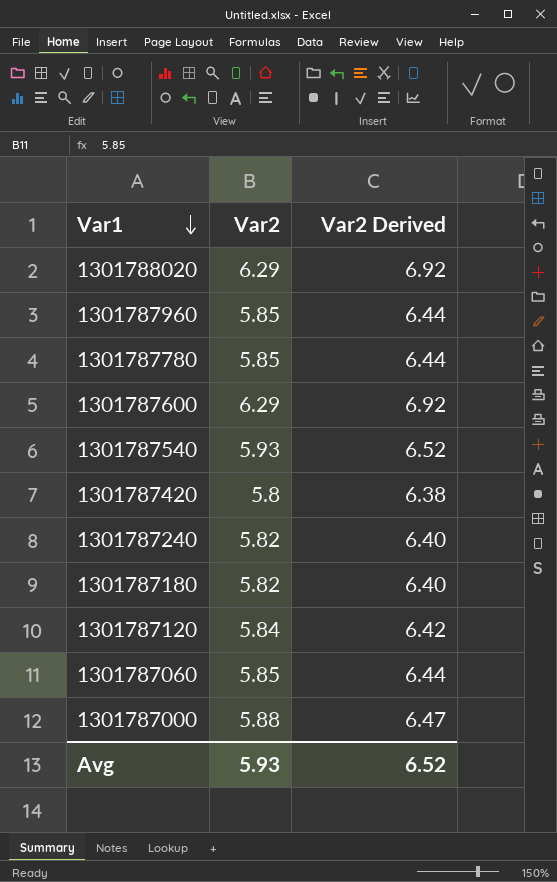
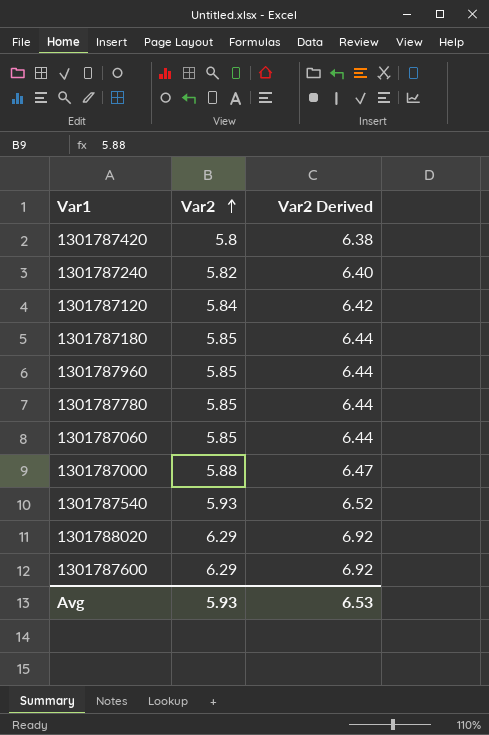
row order: Var1 descending -> Var2 ascending
1301787180 | Var2: 5.82 -> 5.85
1301787180 | Var2 Derived: 6.40 -> 6.44
Avg | Var2 Derived: 6.52 -> 6.53

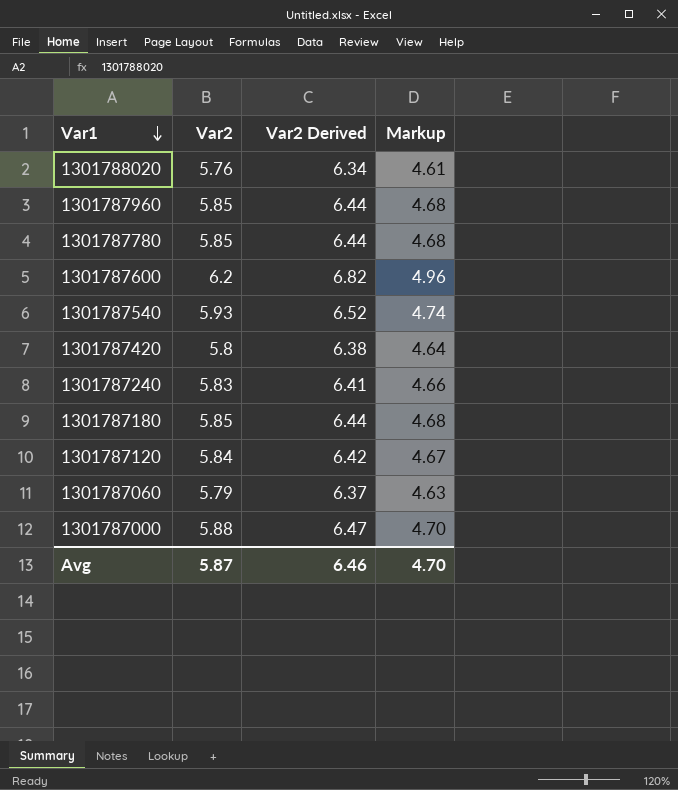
row order: Var2 ascending -> Var1 descending
column Markup | formula: none -> [Var2] * 0.8
1301788020 | Var2: 6.29 -> 5.76
1301788020 | Var2 Derived: 6.92 -> 6.34
1301787600 | Var2: 6.29 -> 6.2
1301787600 | Var2 Derived: 6.92 -> 6.82
1301787240 | Var2: 5.82 -> 5.83
1301787240 | Var2 Derived: 6.40 -> 6.41
1301787060 | Var2: 5.85 -> 5.79
1301787060 | Var2 Derived: 6.44 -> 6.37
Avg | Var2: 5.93 -> 5.87
Avg | Var2 Derived: 6.53 -> 6.46

